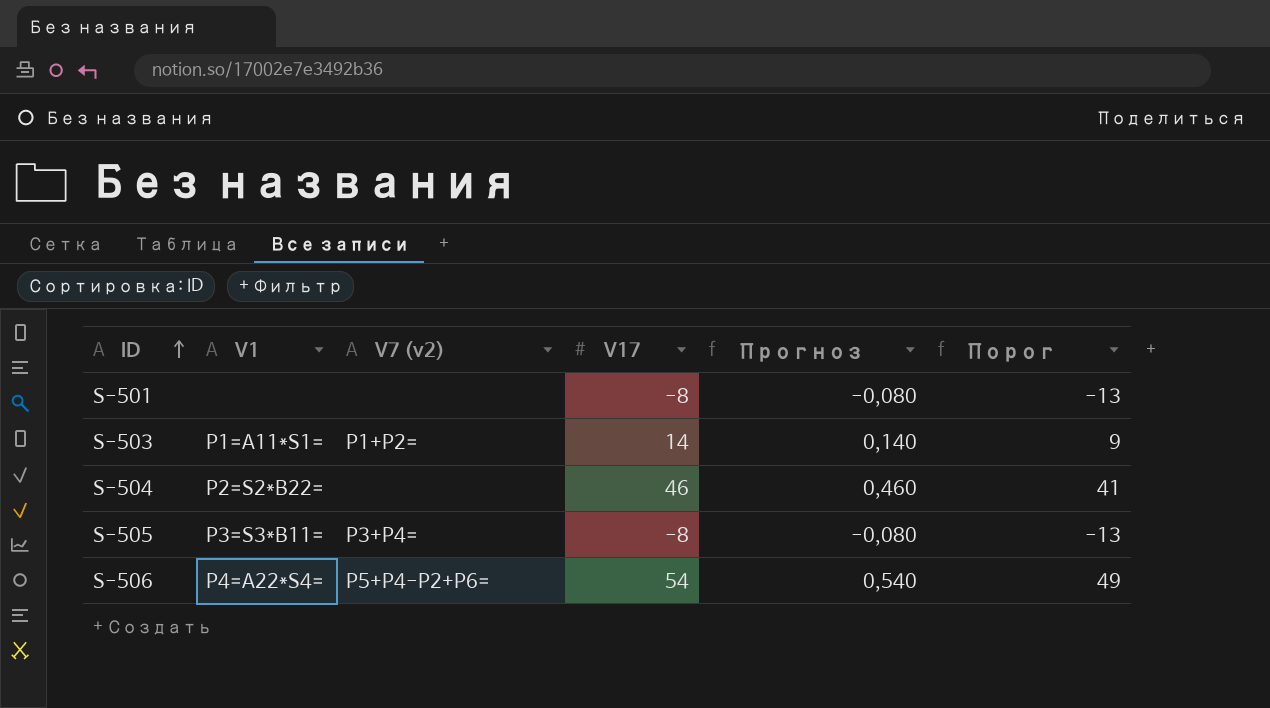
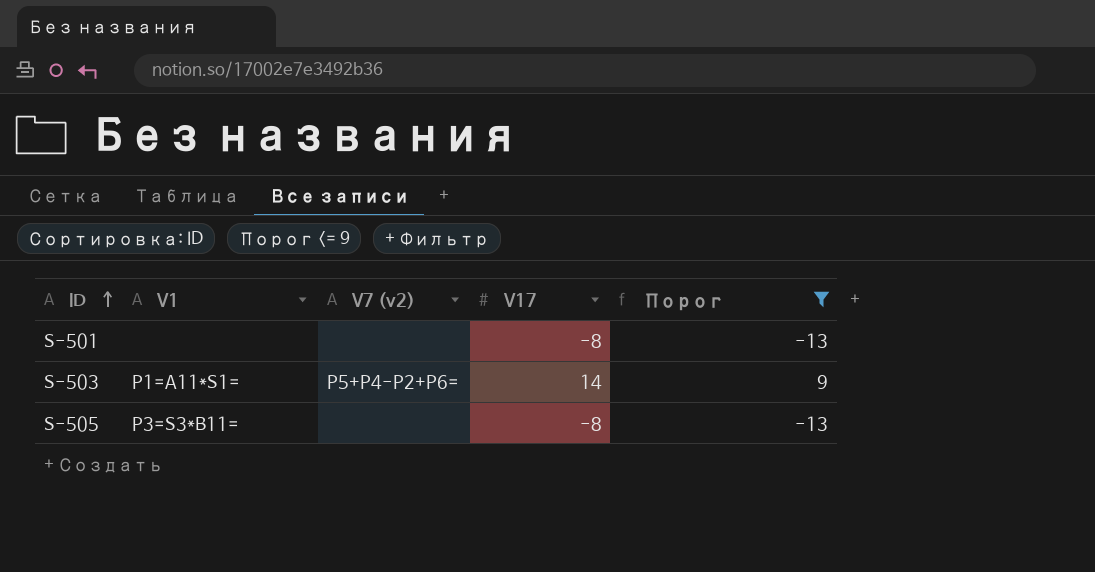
filter: none -> Порог <= 9
column Прогноз | formula: [V17] * 0,01 -> none
S-503 | V7 (v2): P1+P2= -> P5+P4-P2+P6=
S-505 | V7 (v2): P3+P4= -> none

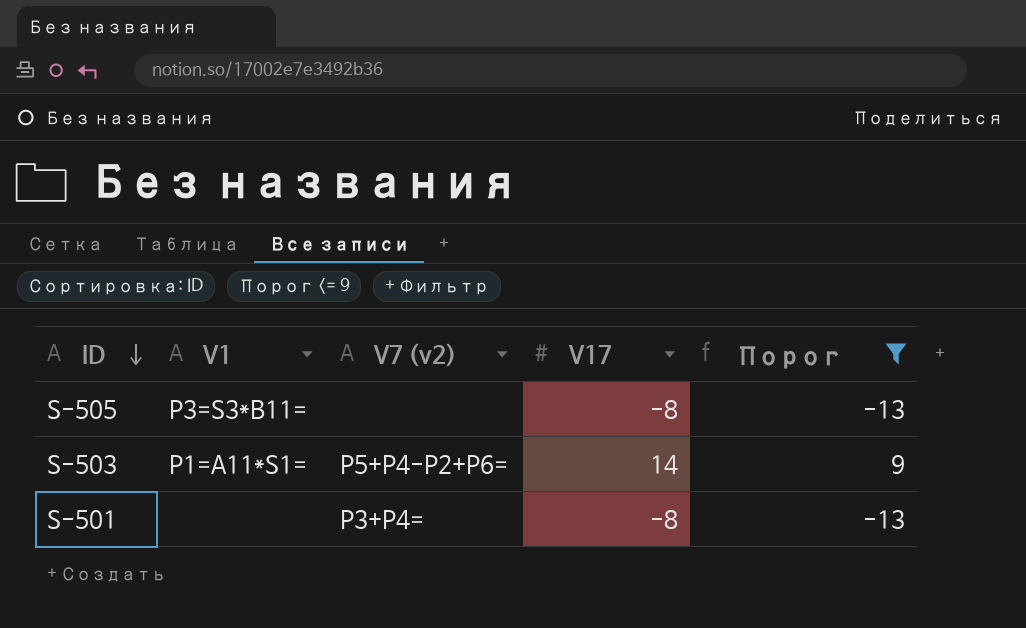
row order: ID ascending -> ID descending
S-501 | V7 (v2): none -> P3+P4=

